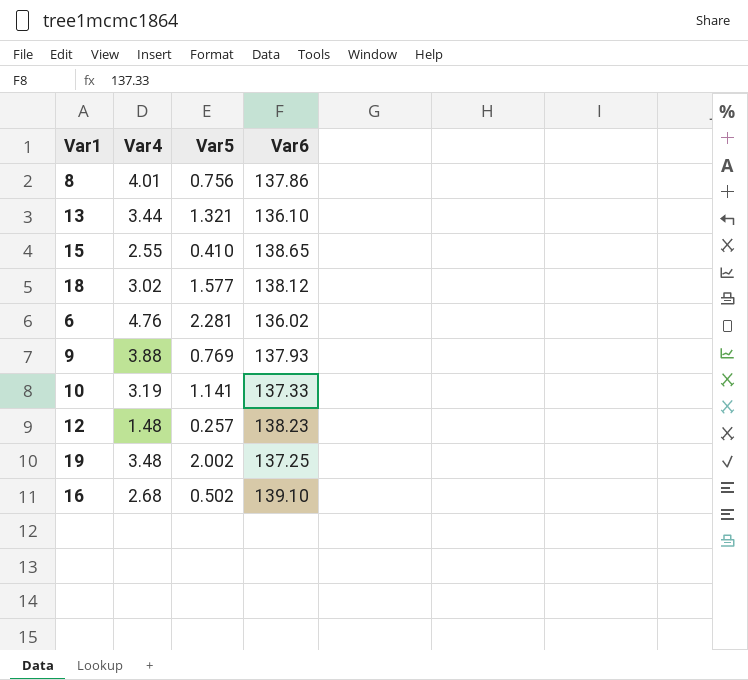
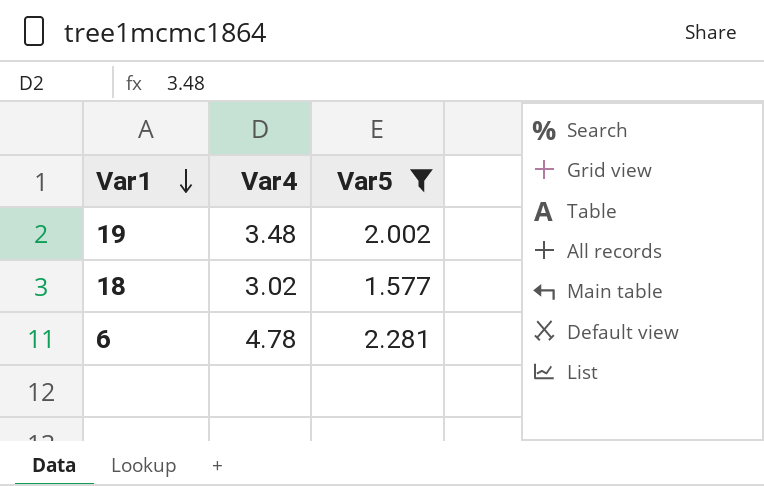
filter: none -> Var5 >= 1.577
row order: none -> Var1 descending
column Var6 | position: 4 -> none
6 | Var4: 4.76 -> 4.78

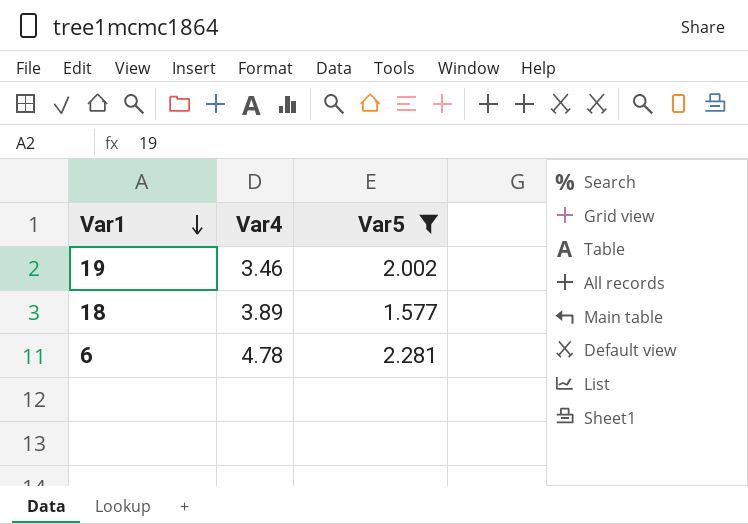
19 | Var4: 3.48 -> 3.46
18 | Var4: 3.02 -> 3.89

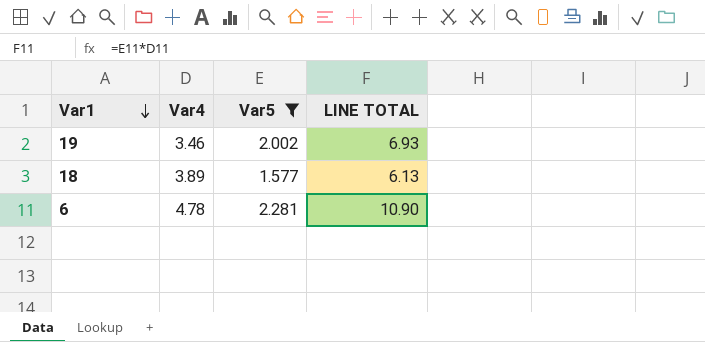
column LINE TOTAL | formula: none -> [Var4] * [Var5]

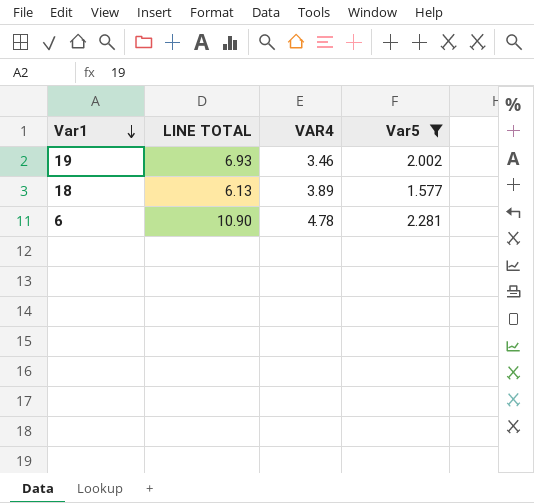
column LINE TOTAL | position: 4 -> 2
column name: Var4 -> VAR4

